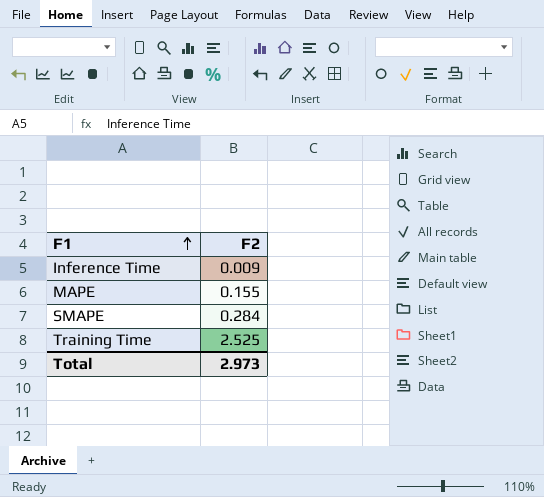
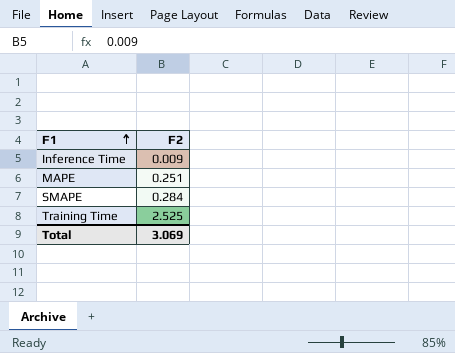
MAPE | F2: 0.155 -> 0.251
Total | F2: 2.973 -> 3.069

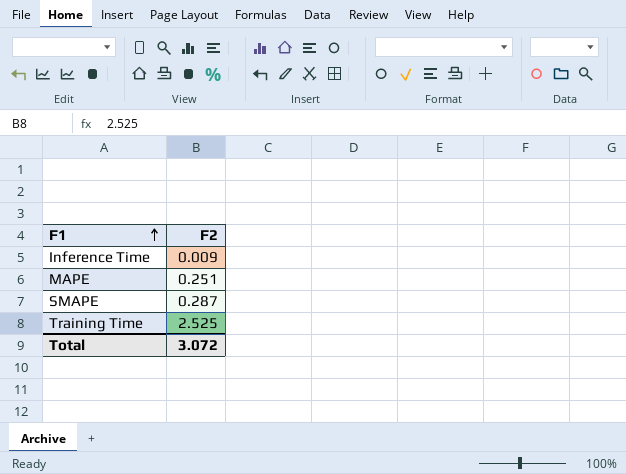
SMAPE | F2: 0.284 -> 0.287
Total | F2: 3.069 -> 3.072

